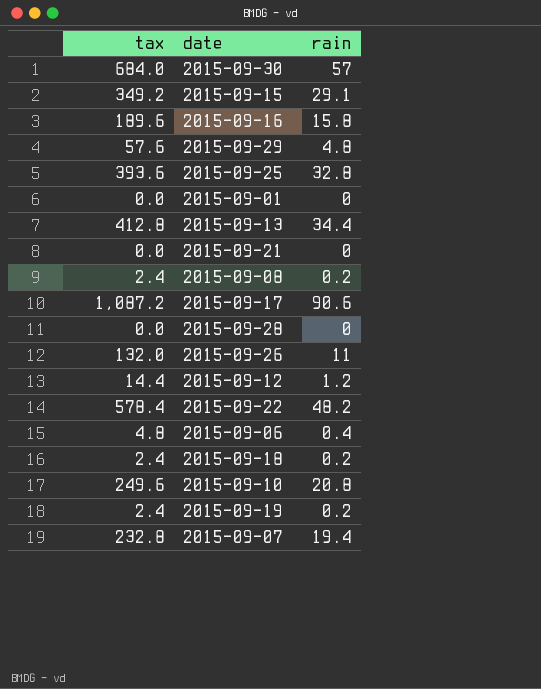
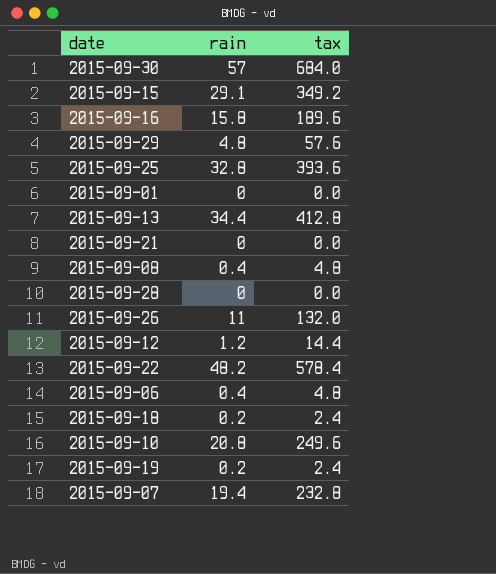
column tax | position: 1 -> 3
row 2015-09-17: 1,087.2 | 90.6 -> none
2015-09-08 | rain: 0.2 -> 0.4
2015-09-08 | tax: 2.4 -> 4.8

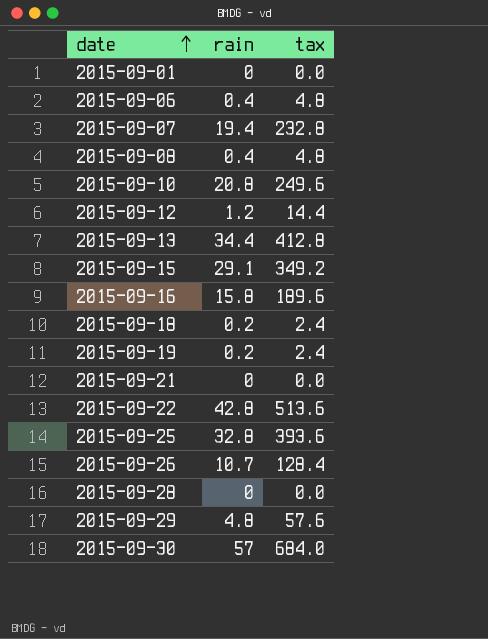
row order: none -> date ascending
2015-09-22 | rain: 48.2 -> 42.8
2015-09-22 | tax: 578.4 -> 513.6
2015-09-26 | rain: 11 -> 10.7
2015-09-26 | tax: 132.0 -> 128.4

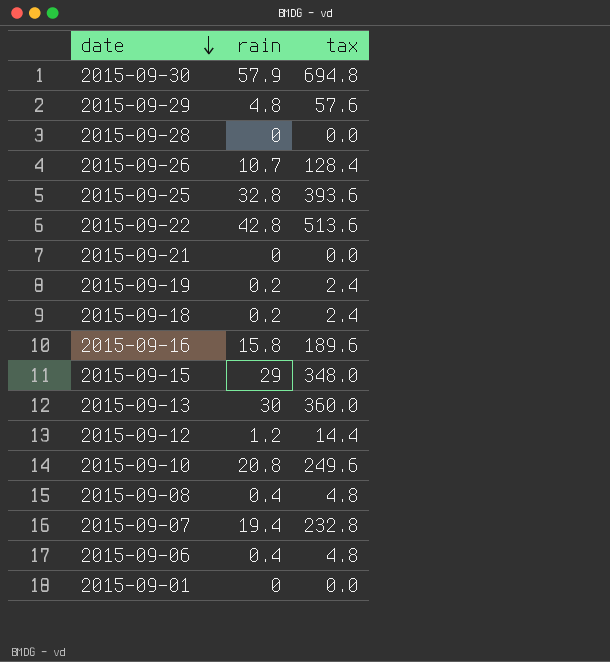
row order: date ascending -> date descending
2015-09-30 | rain: 57 -> 57.9
2015-09-30 | tax: 684.0 -> 694.8
2015-09-15 | rain: 29.1 -> 29
2015-09-15 | tax: 349.2 -> 348.0
2015-09-13 | rain: 34.4 -> 30
2015-09-13 | tax: 412.8 -> 360.0

